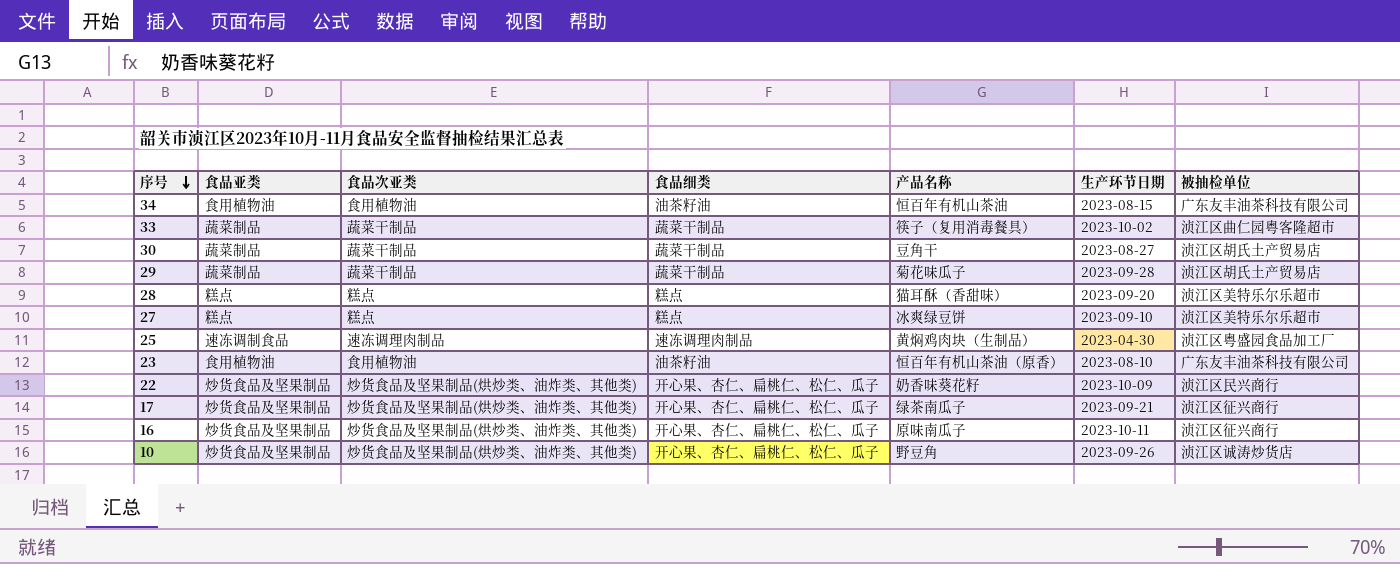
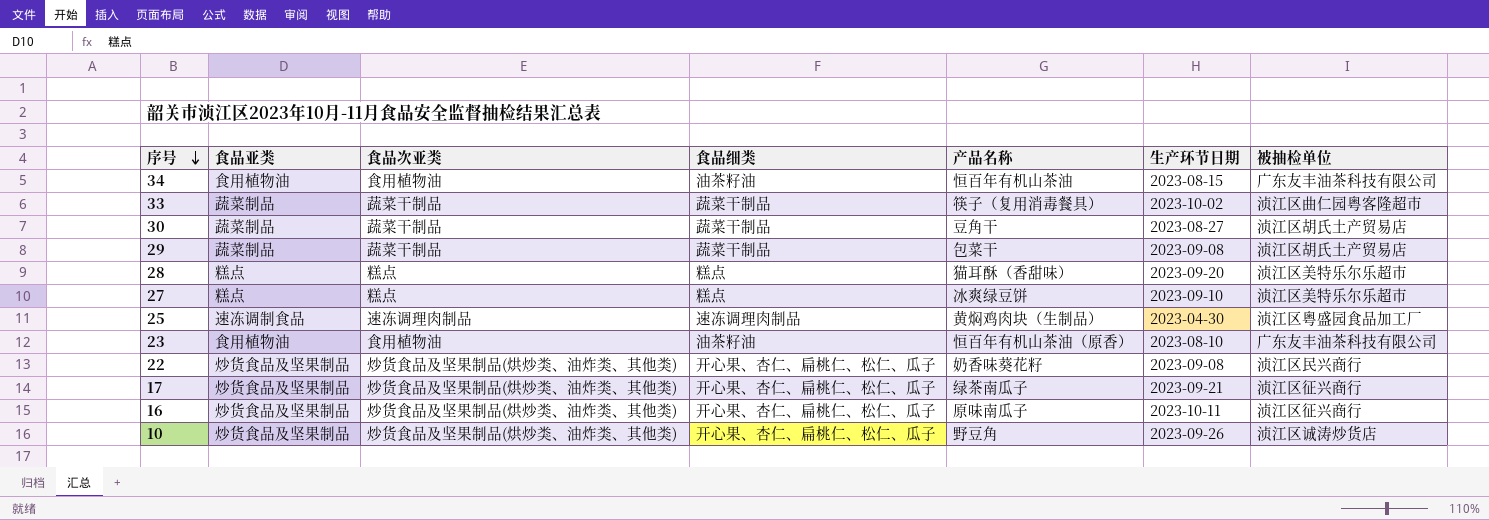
29 | 产品名称: 菊花味瓜子 -> 包菜干
29 | 生产环节日期: 2023-09-28 -> 2023-09-08
22 | 生产环节日期: 2023-10-09 -> 2023-09-08

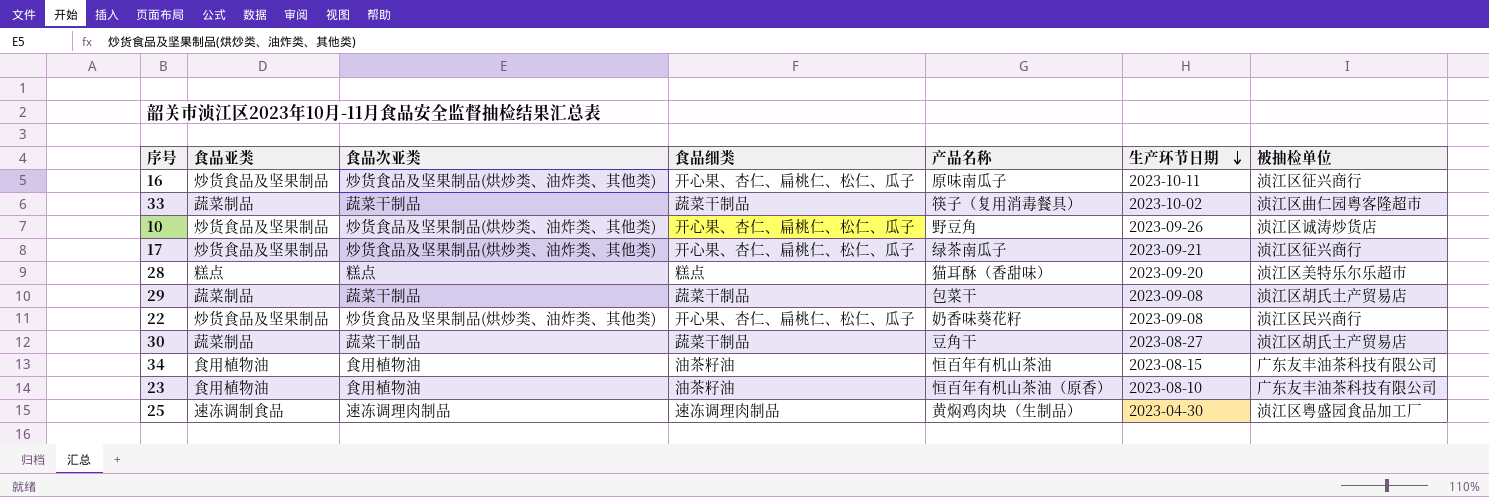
row order: 序号 descending -> 生产环节日期 descending
row 27: 糕点 | 糕点 | 糕点 | 冰爽绿豆饼 | 2023-09-10 | 浈江区美特乐尔乐超市 -> none

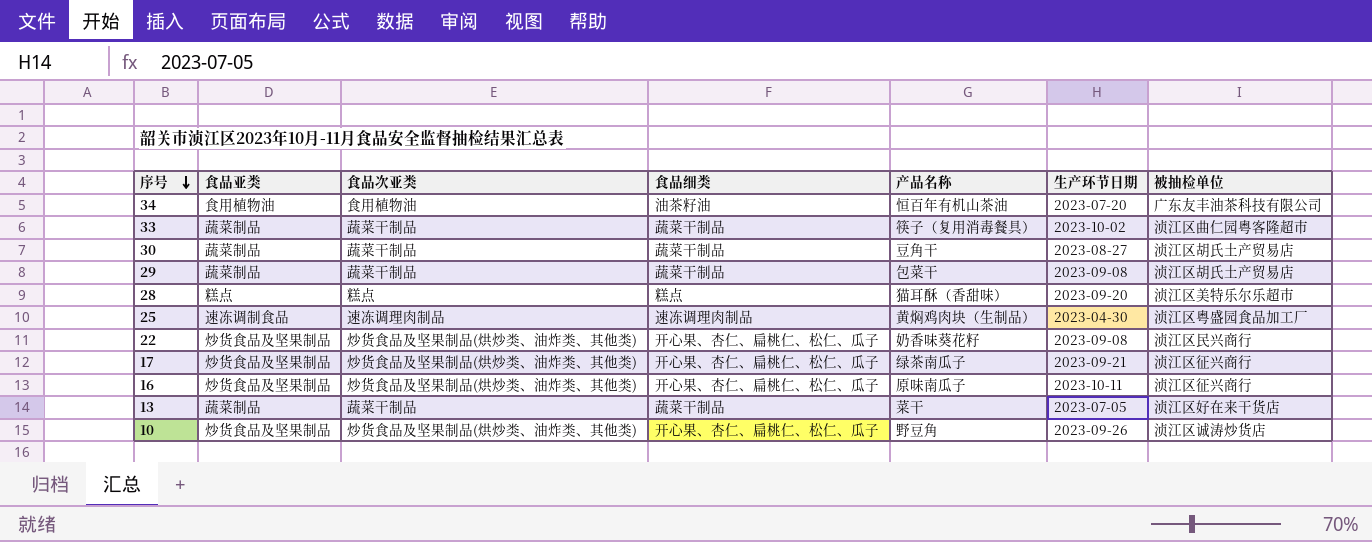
row order: 生产环节日期 descending -> 序号 descending
row 23: 食用植物油 | 食用植物油 | 油茶籽油 | 恒百年有机山茶油（原香） | 2023-08-10 | 广东友丰油茶科技有限公司 -> none
34 | 生产环节日期: 2023-08-15 -> 2023-07-20
row 13: none -> 蔬菜制品 | 蔬菜干制品 | 蔬菜干制品 | 菜干 | 2023-07-05 | 浈江区好在来干货店

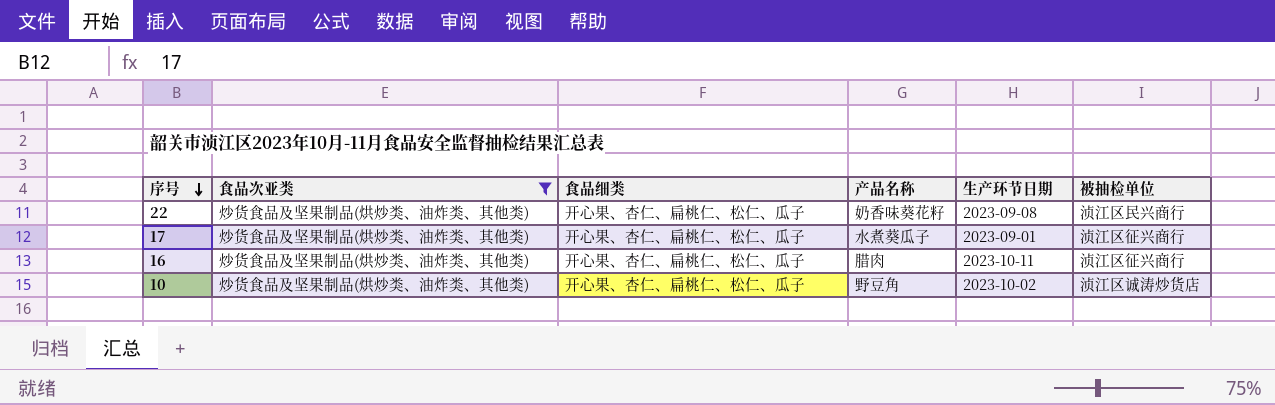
filter: none -> 食品次亚类 = 炒货食品及坚果制品(烘炒类、油炸类、其他类)
column 食品亚类 | position: 2 -> none
17 | 产品名称: 绿茶南瓜子 -> 水煮葵瓜子
17 | 生产环节日期: 2023-09-21 -> 2023-09-01
16 | 产品名称: 原味南瓜子 -> 腊肉
10 | 生产环节日期: 2023-09-26 -> 2023-10-02

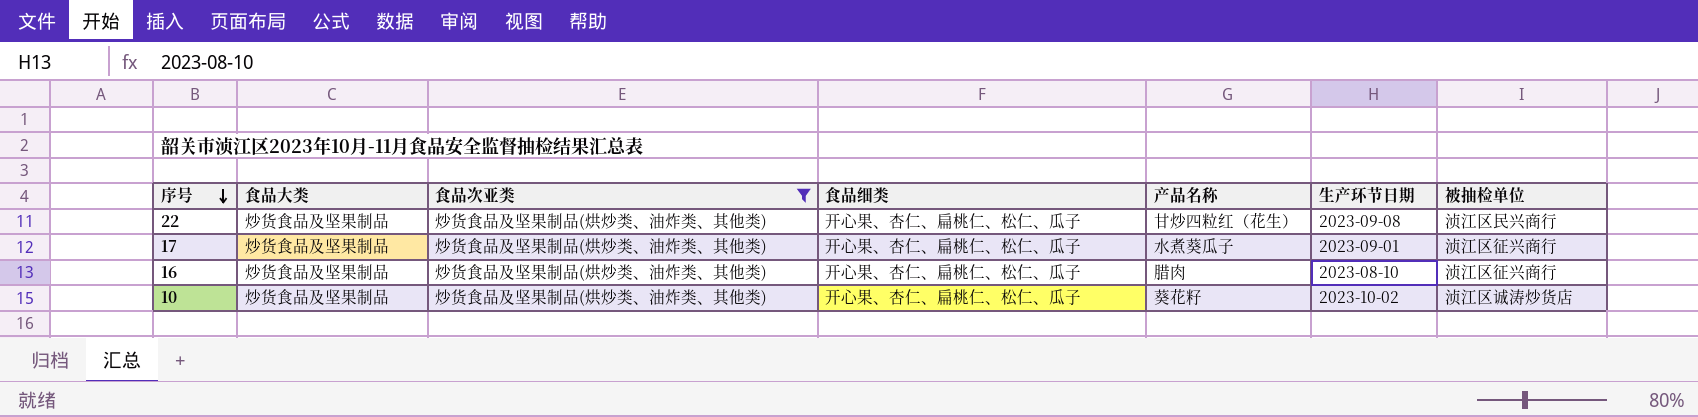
column 食品大类 | position: none -> 2
22 | 产品名称: 奶香味葵花籽 -> 甘炒四粒红（花生）
16 | 生产环节日期: 2023-10-11 -> 2023-08-10
10 | 产品名称: 野豆角 -> 葵花籽

